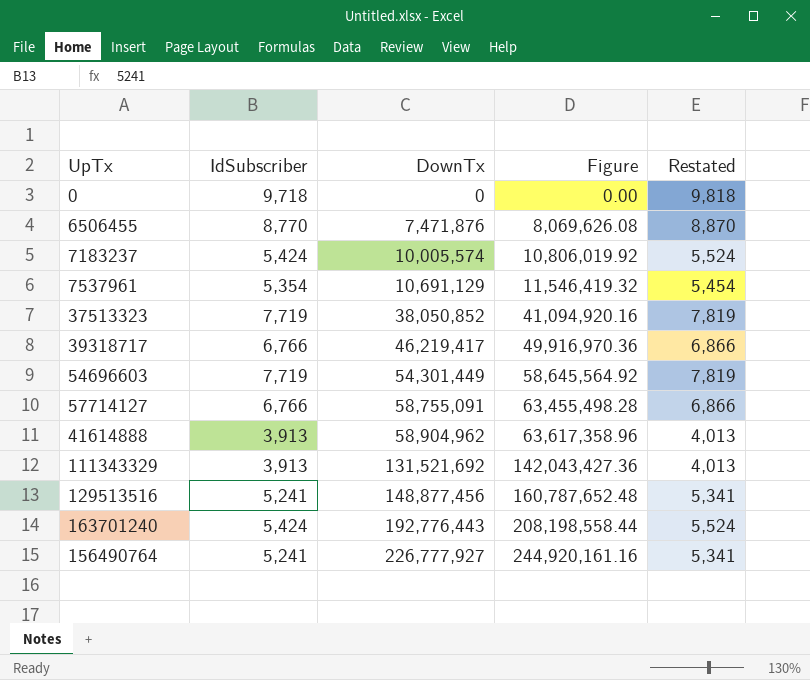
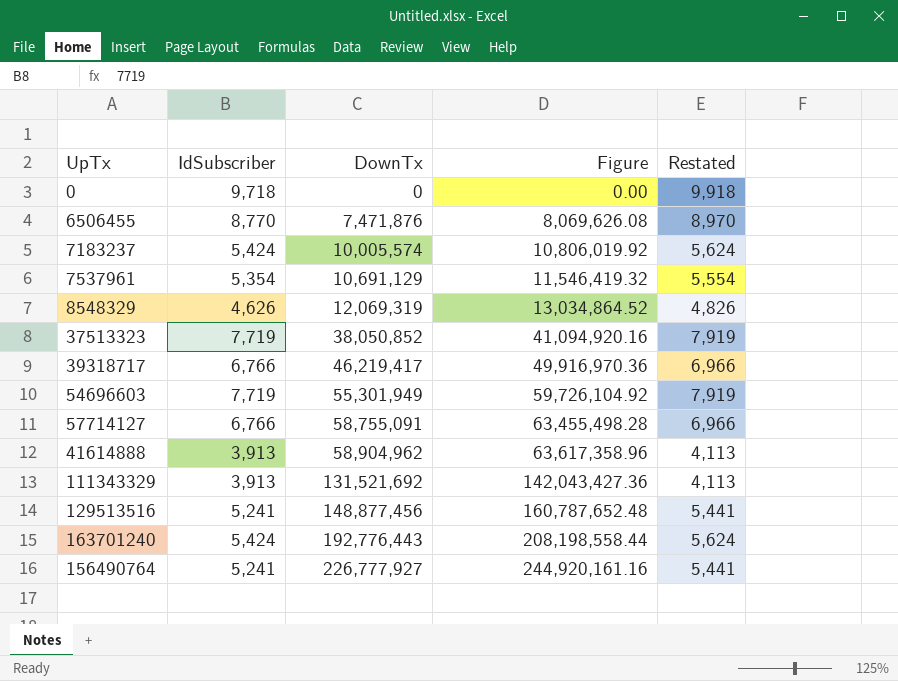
column Restated | formula: [IdSubscriber] + 100 -> [IdSubscriber] + 200
row 8548329: none -> 4,626 | 12,069,319 | 13,034,864.52 | 4,826
54696603 | DownTx: 54,301,449 -> 55,301,949
54696603 | Figure: 58,645,564.92 -> 59,726,104.92

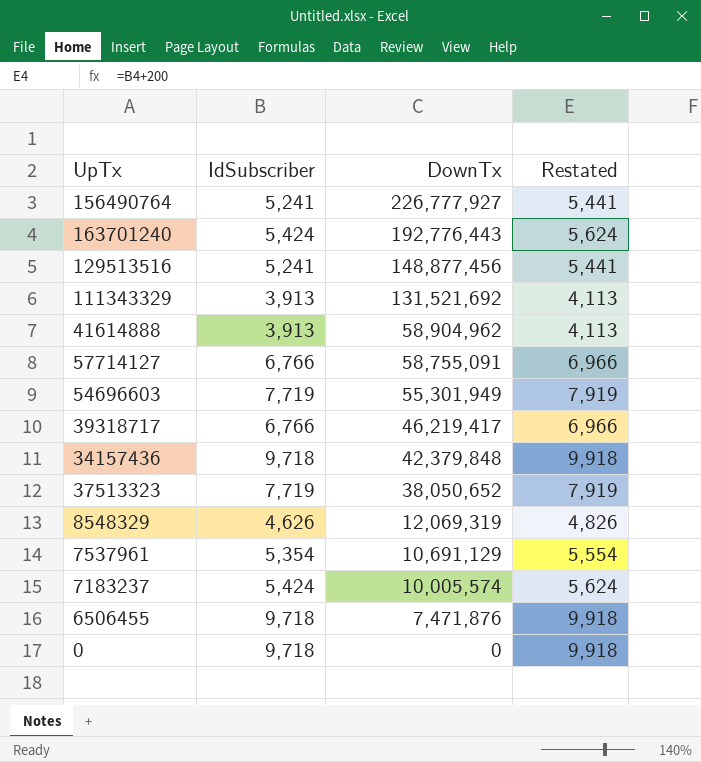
row order: DownTx ascending -> DownTx descending
column Figure | formula: [DownTx] * 1.08 -> none
row 34157436: none -> 9,718 | 42,379,848 | 9,918
37513323 | DownTx: 38,050,852 -> 38,050,652
6506455 | IdSubscriber: 8,770 -> 9,718
6506455 | Restated: 8,970 -> 9,918

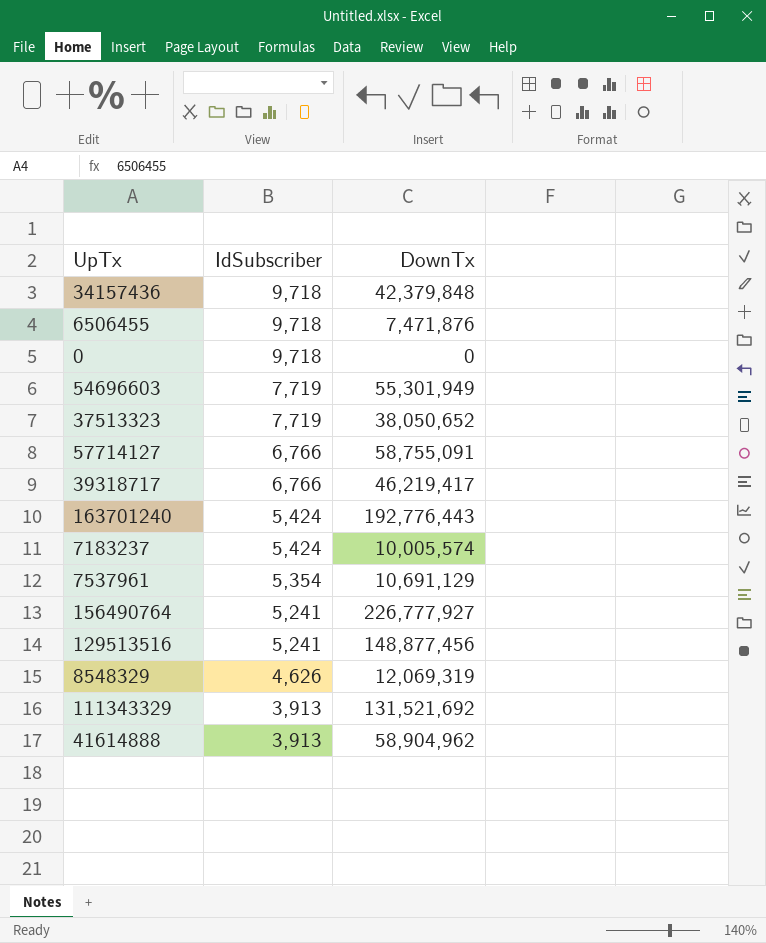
row order: DownTx descending -> IdSubscriber descending
column Restated | formula: [IdSubscriber] + 200 -> none

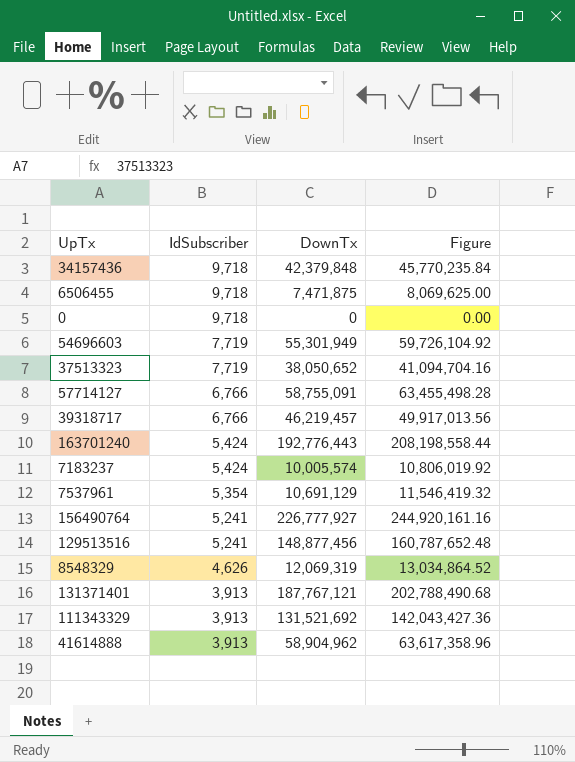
column Figure | formula: none -> [DownTx] * 1.08
6506455 | DownTx: 7,471,876 -> 7,471,875
39318717 | DownTx: 46,219,417 -> 46,219,457
row 131371401: none -> 3,913 | 187,767,121 | 202,788,490.68

